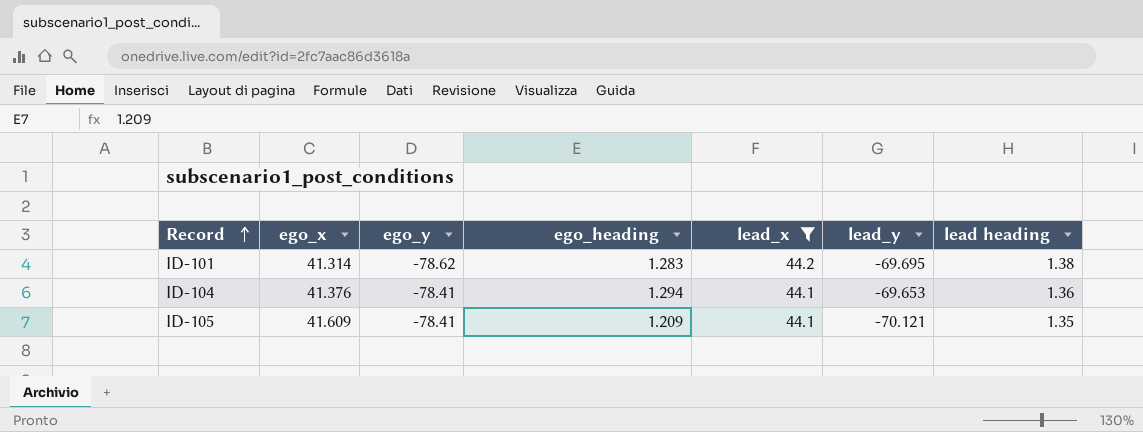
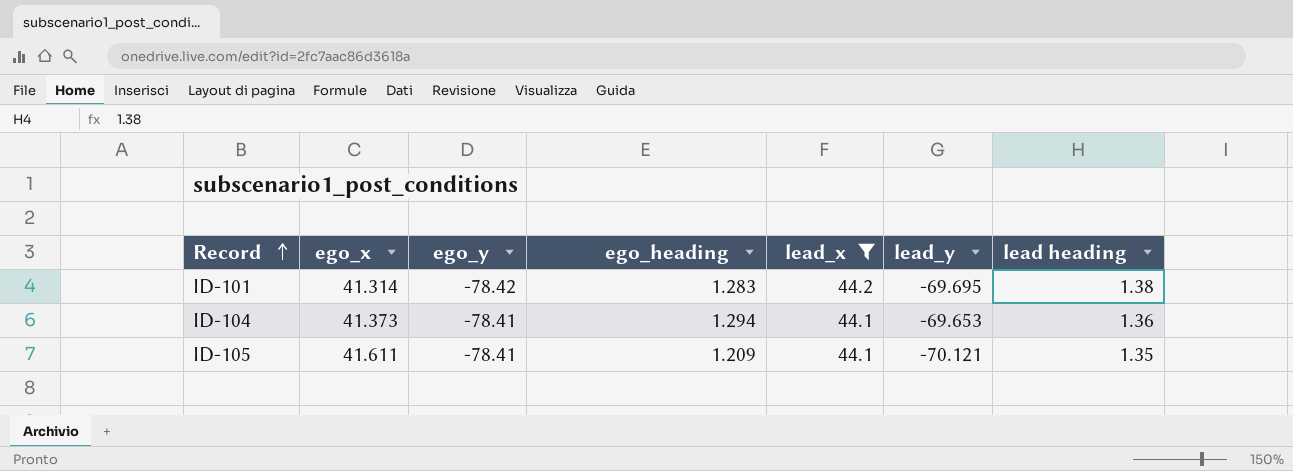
ID-101 | ego_y: -78.62 -> -78.42
ID-104 | ego_x: 41.376 -> 41.373
ID-105 | ego_x: 41.609 -> 41.611

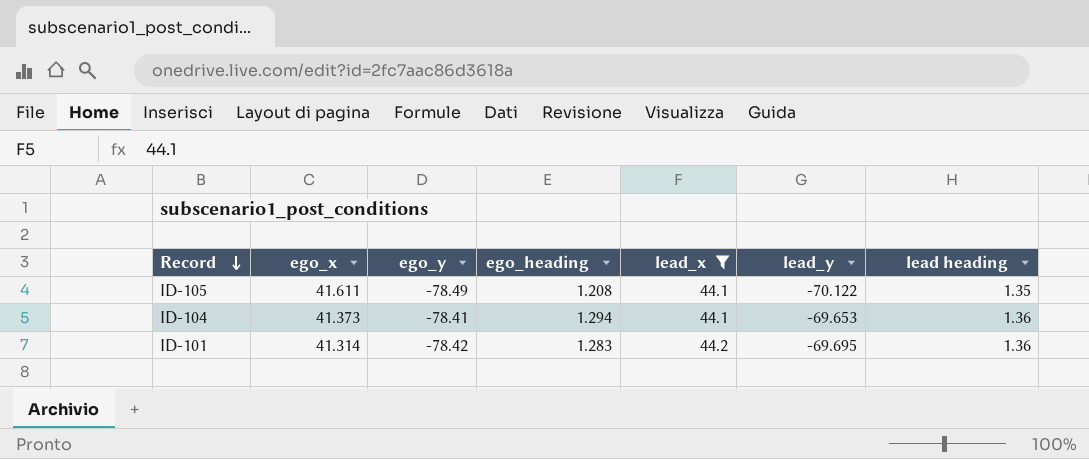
row order: Record ascending -> Record descending
ID-105 | ego_y: -78.41 -> -78.49
ID-105 | ego_heading: 1.209 -> 1.208
ID-105 | lead_y: -70.121 -> -70.122
ID-101 | lead heading: 1.38 -> 1.36

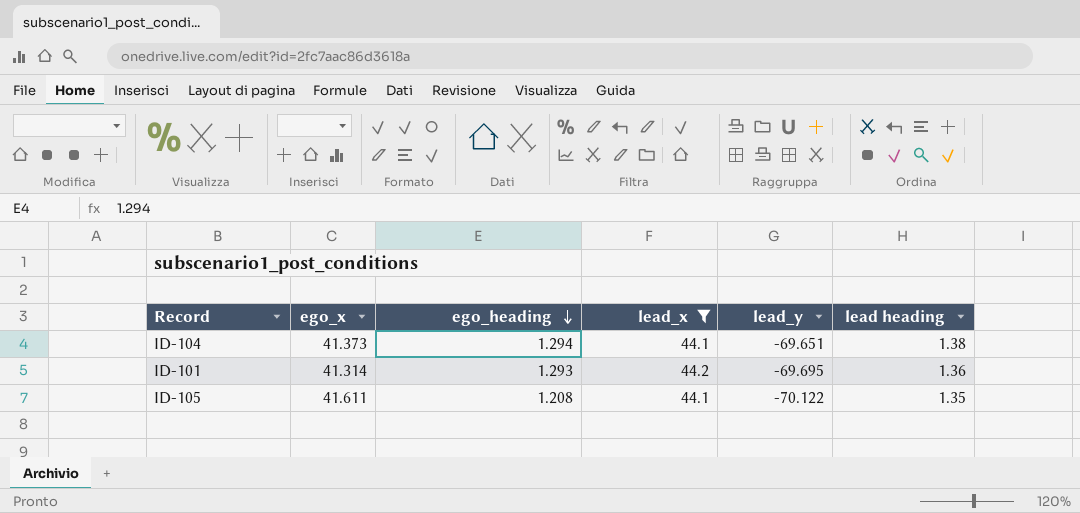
row order: Record descending -> ego_heading descending
column ego_y | position: 3 -> none
ID-104 | lead_y: -69.653 -> -69.651
ID-104 | lead heading: 1.36 -> 1.38
ID-101 | ego_heading: 1.283 -> 1.293

